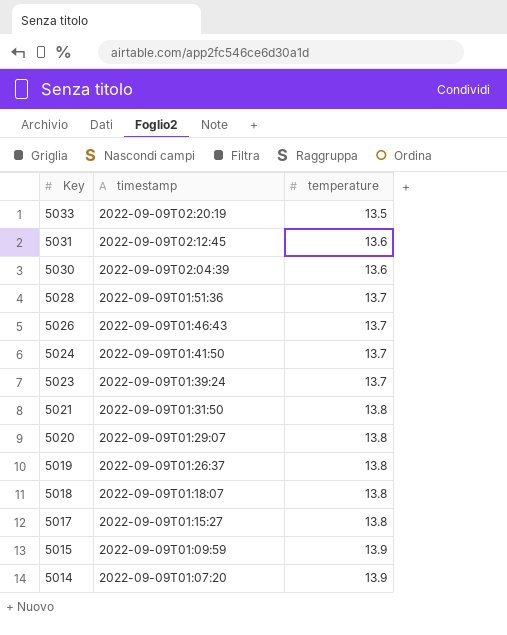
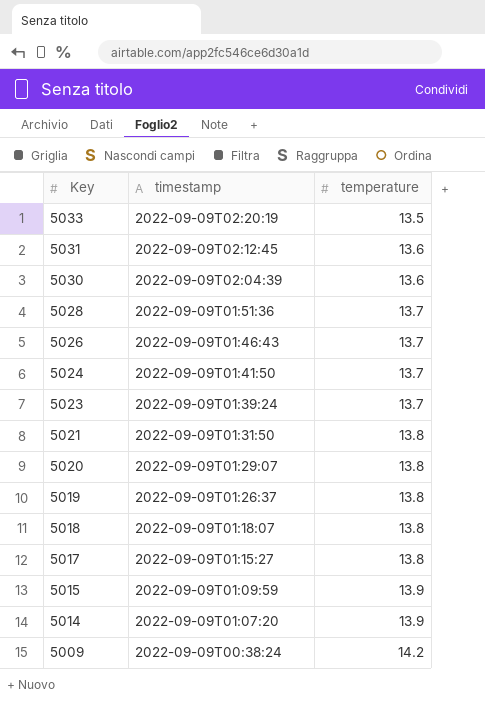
row 5009: none -> 2022-09-09T00:38:24 | 14.2

